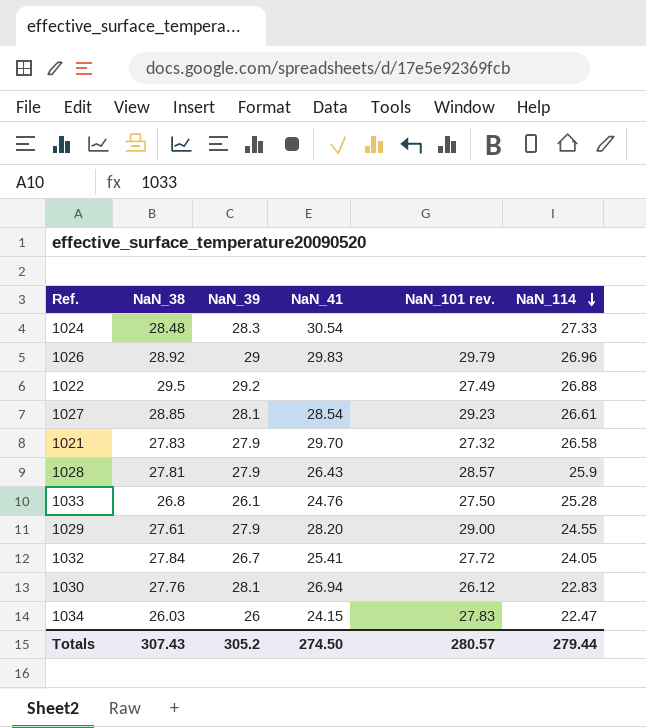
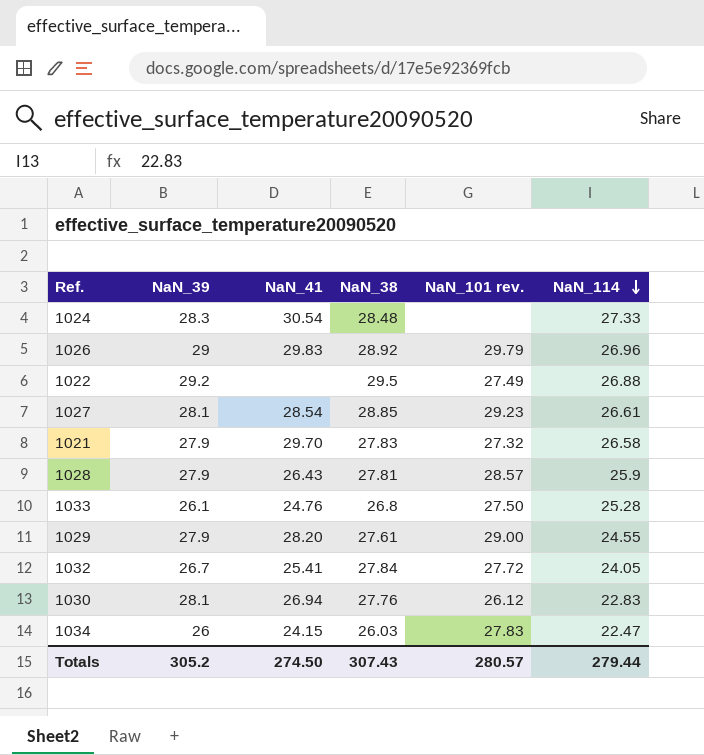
column NaN_38 | position: 2 -> 4

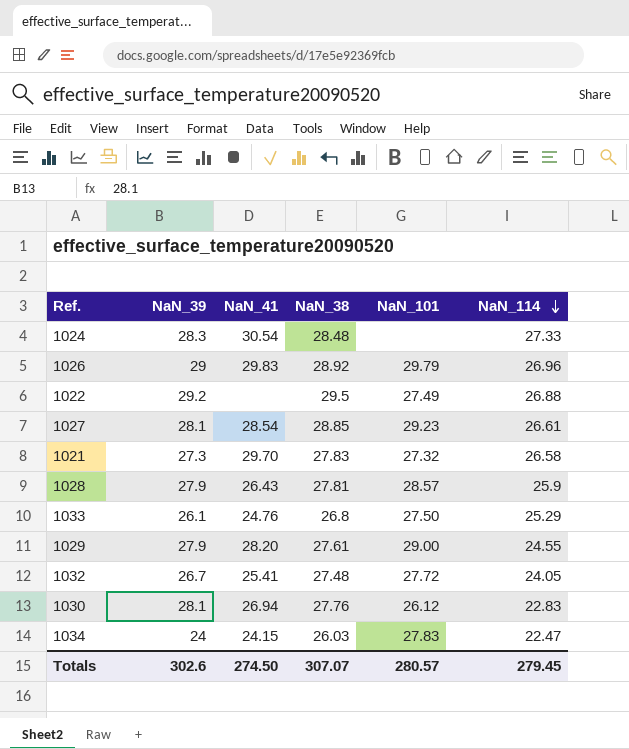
column name: NaN_101 rev. -> NaN_101
1021 | NaN_39: 27.9 -> 27.3
1033 | NaN_114: 25.28 -> 25.29
1032 | NaN_38: 27.84 -> 27.48
1034 | NaN_39: 26 -> 24
Totals | NaN_39: 305.2 -> 302.6
Totals | NaN_38: 307.43 -> 307.07
Totals | NaN_114: 279.44 -> 279.45

